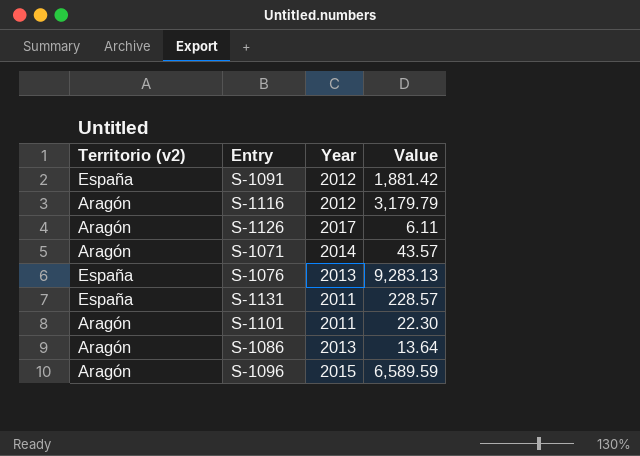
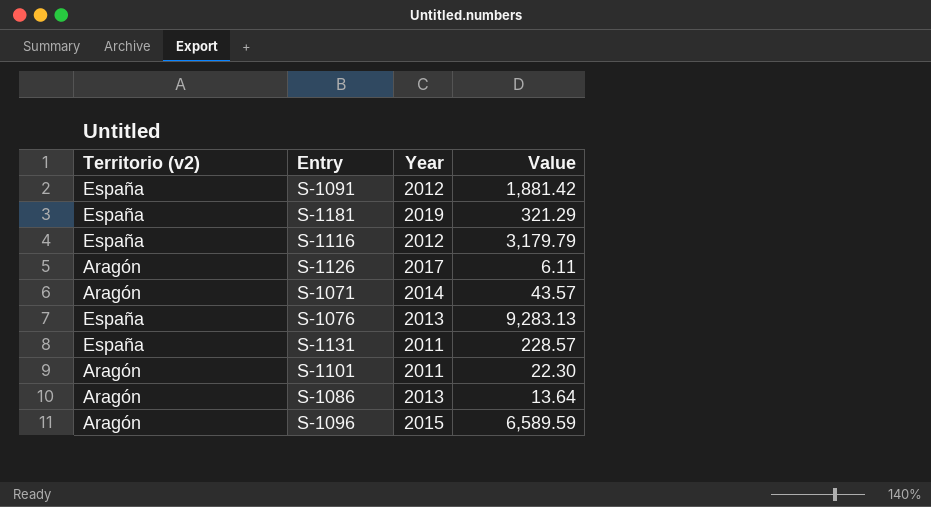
row S-1181: none -> España | 2019 | 321.29
S-1116 | Territorio (v2): Aragón -> España

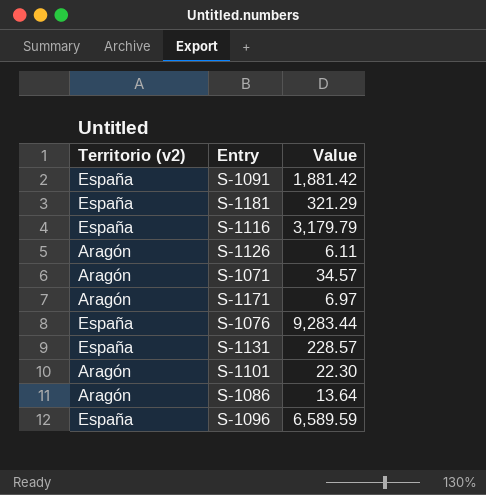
column Year | position: 3 -> none
S-1071 | Value: 43.57 -> 34.57
row S-1171: none -> Aragón | 6.97
S-1076 | Value: 9,283.13 -> 9,283.44
S-1096 | Territorio (v2): Aragón -> España

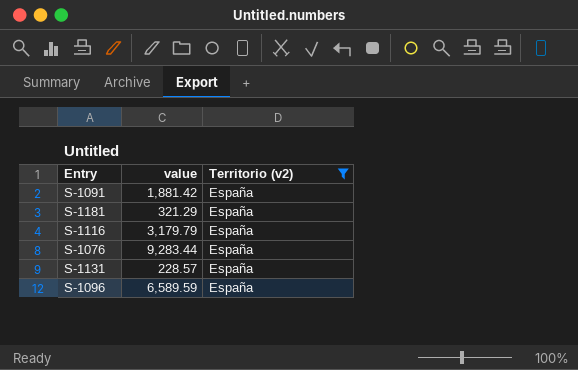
filter: none -> Territorio (v2) = España
column name: Value -> value
column Territorio (v2) | position: 1 -> 3

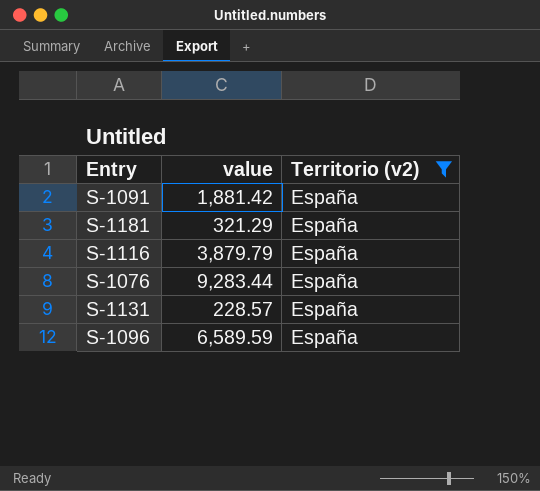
S-1116 | value: 3,179.79 -> 3,879.79

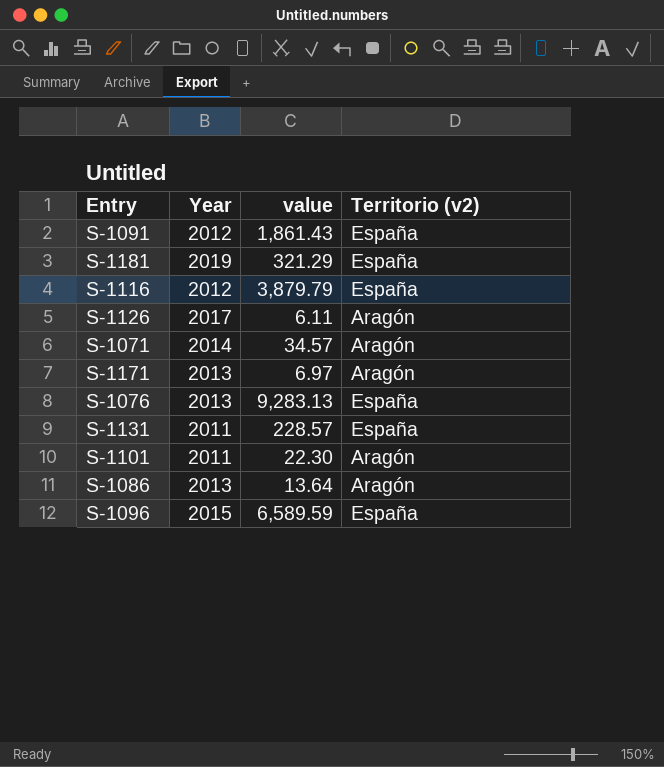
filter: Territorio (v2) = España -> none
column Year | position: none -> 2
S-1091 | value: 1,881.42 -> 1,861.43
S-1076 | value: 9,283.44 -> 9,283.13

